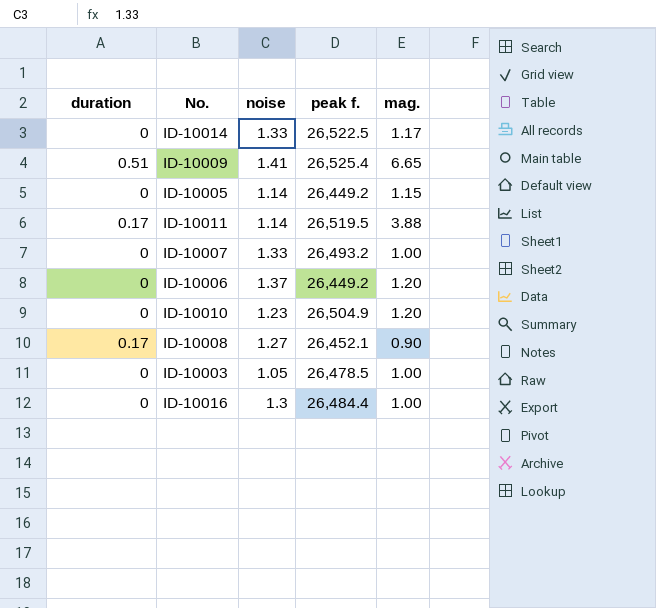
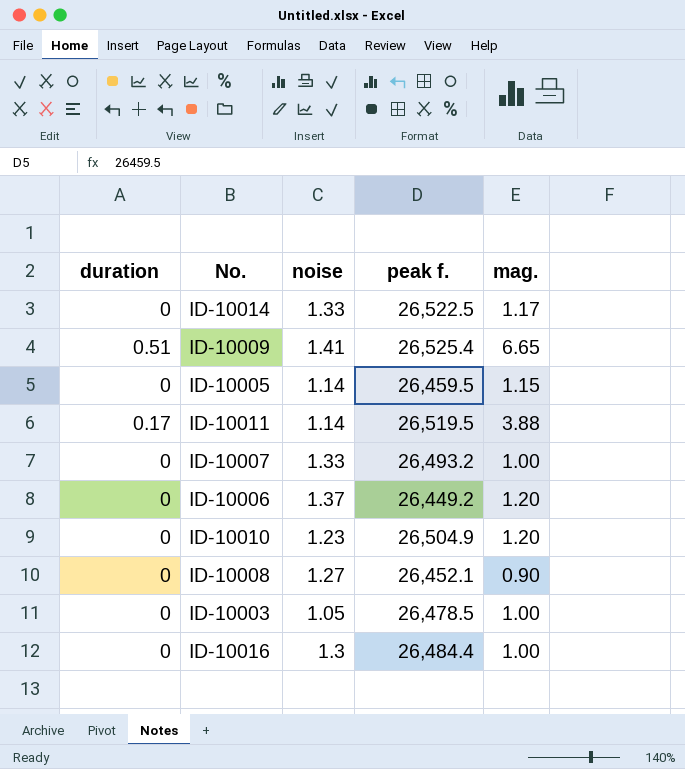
ID-10005 | peak f.: 26,449.2 -> 26,459.5
ID-10008 | duration: 0.17 -> 0

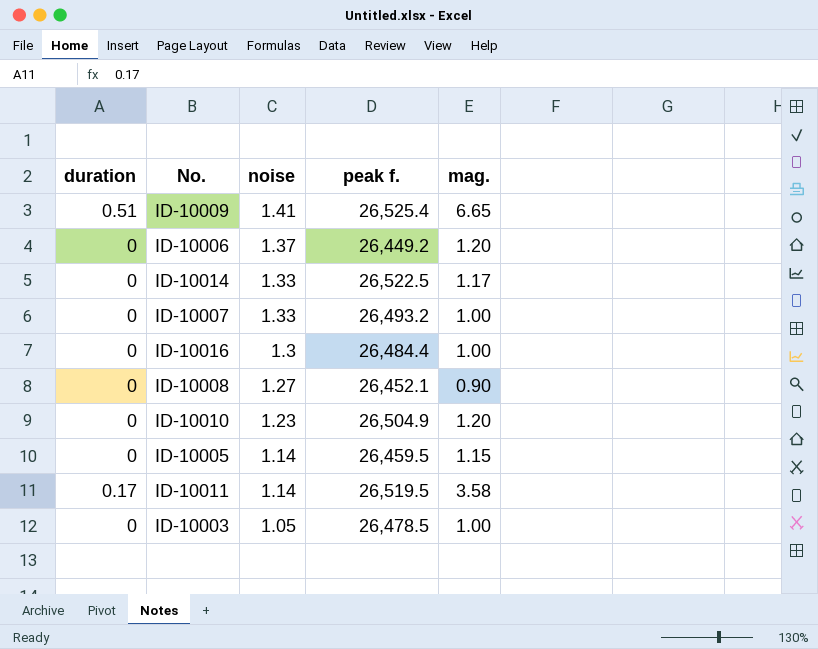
row order: none -> noise descending
ID-10011 | mag.: 3.88 -> 3.58

